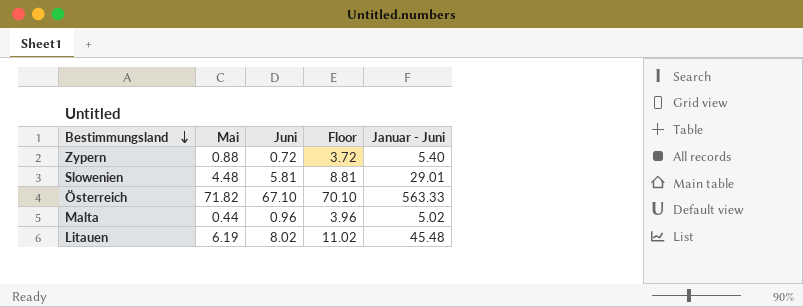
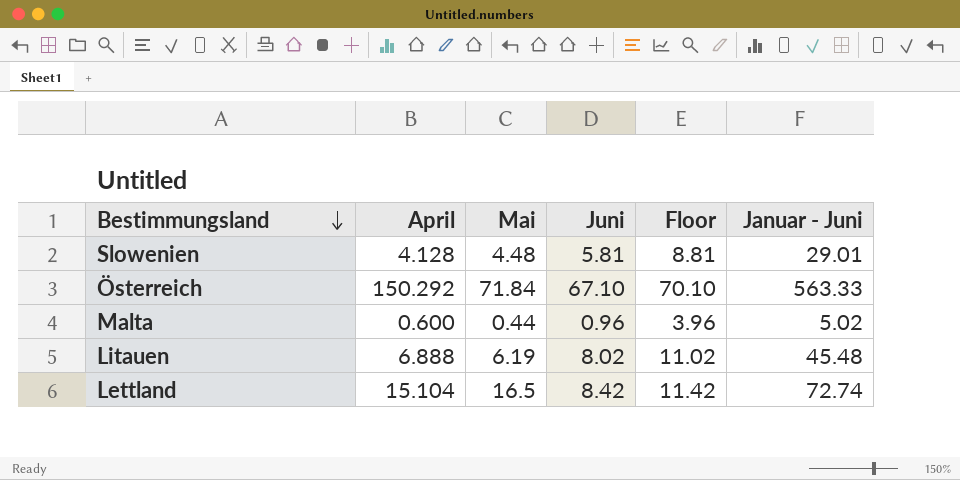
column April | position: none -> 2
row Zypern: 0.88 | 0.72 | 3.72 | 5.40 -> none
Österreich | Mai: 71.82 -> 71.84
row Lettland: none -> 15.104 | 16.5 | 8.42 | 11.42 | 72.74

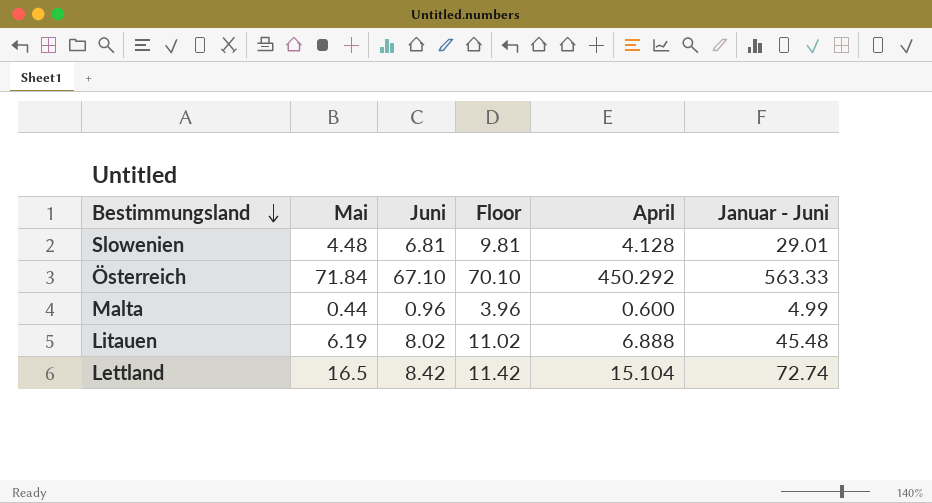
column April | position: 2 -> 5
Slowenien | Juni: 5.81 -> 6.81
Slowenien | Floor: 8.81 -> 9.81
Österreich | April: 150.292 -> 450.292
Malta | Januar - Juni: 5.02 -> 4.99

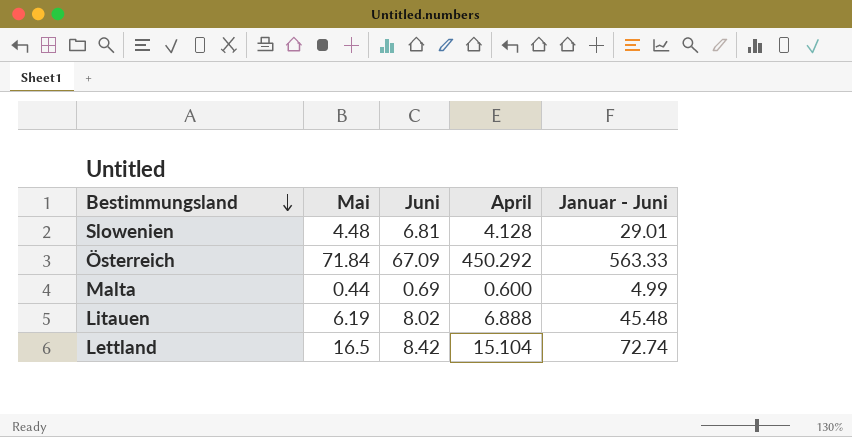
column Floor | formula: [Juni] + 3 -> none
Österreich | Juni: 67.10 -> 67.09
Malta | Juni: 0.96 -> 0.69

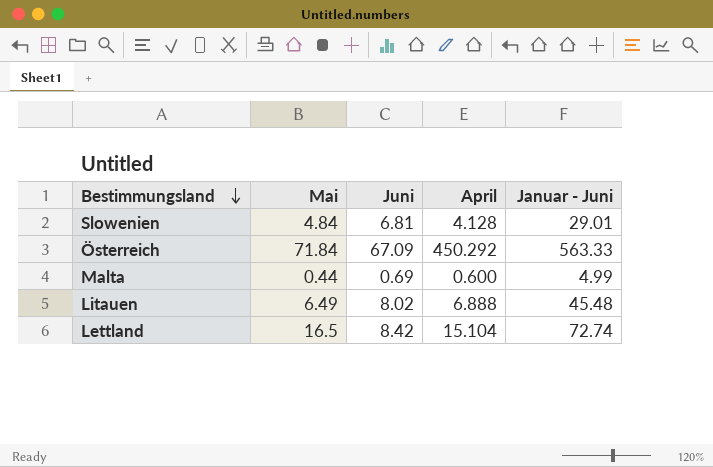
Slowenien | Mai: 4.48 -> 4.84
Litauen | Mai: 6.19 -> 6.49

